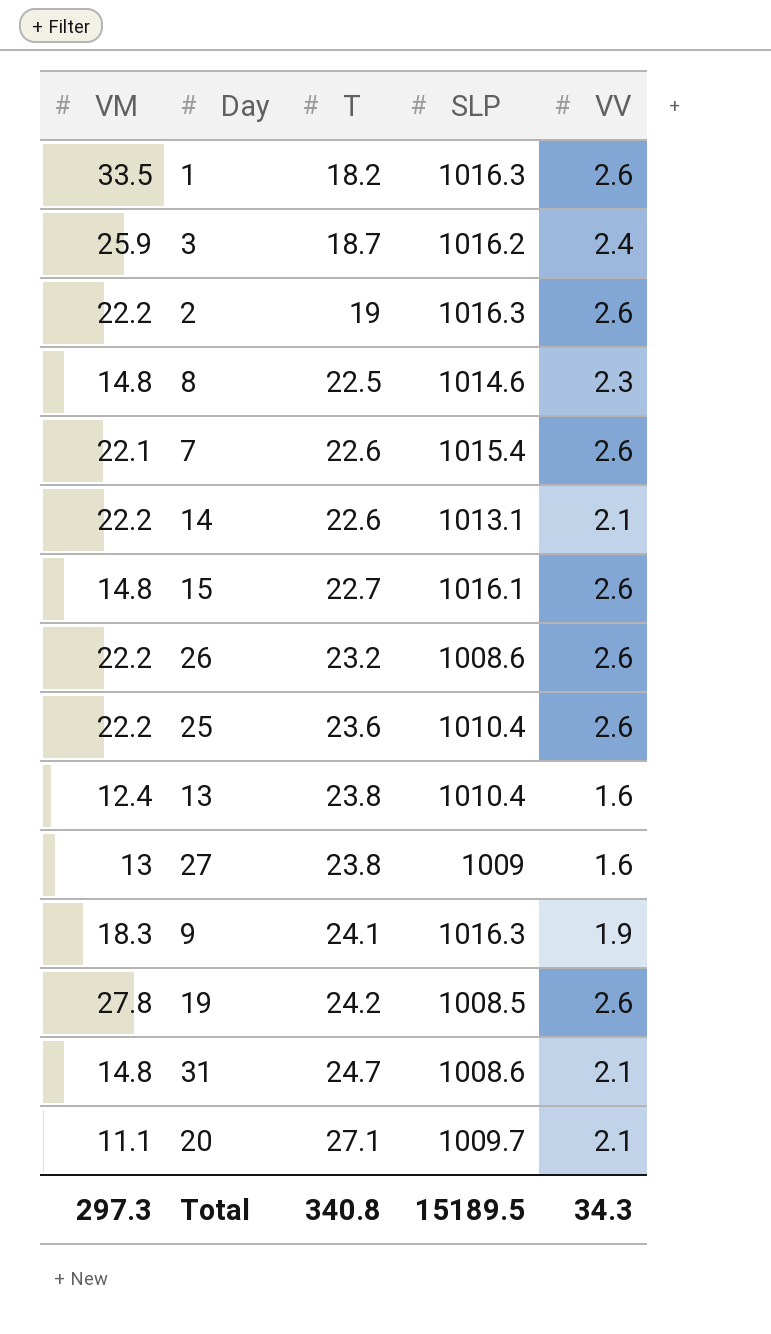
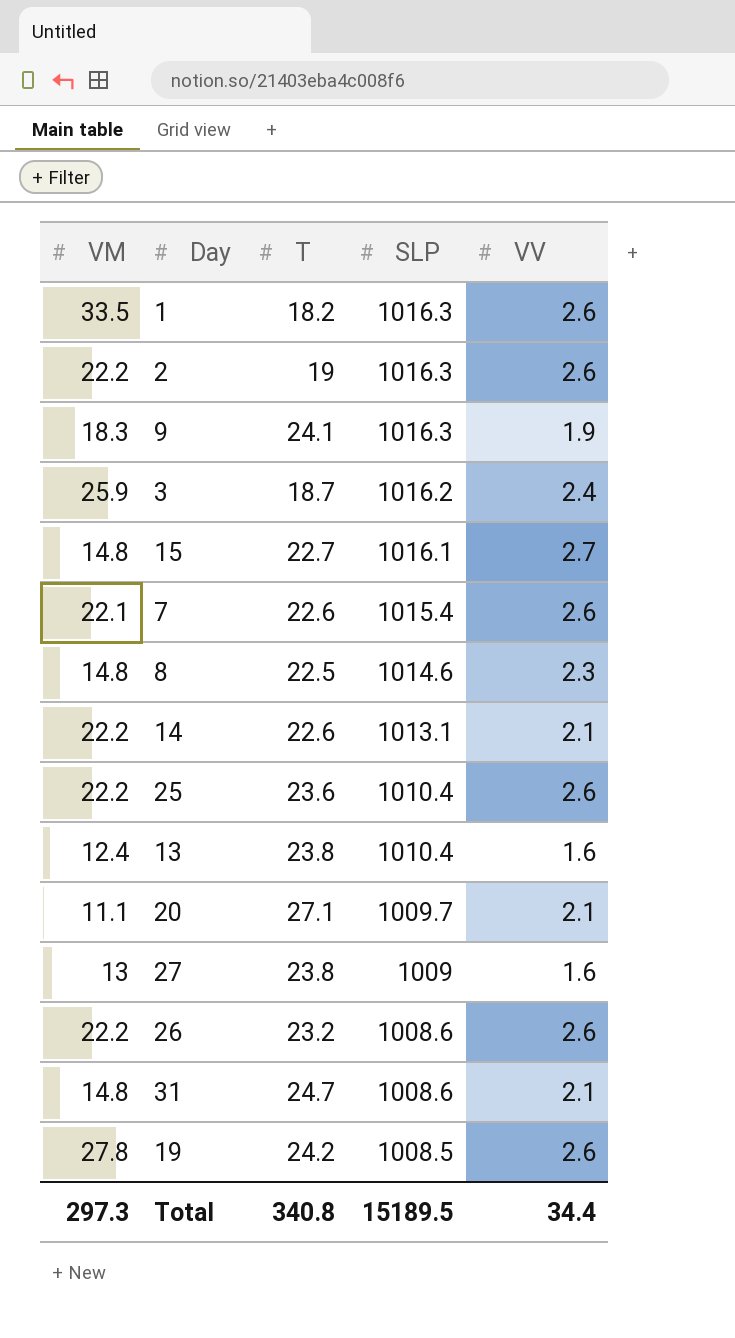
row order: T ascending -> SLP descending
15 | VV: 2.6 -> 2.7
Total | VV: 34.3 -> 34.4

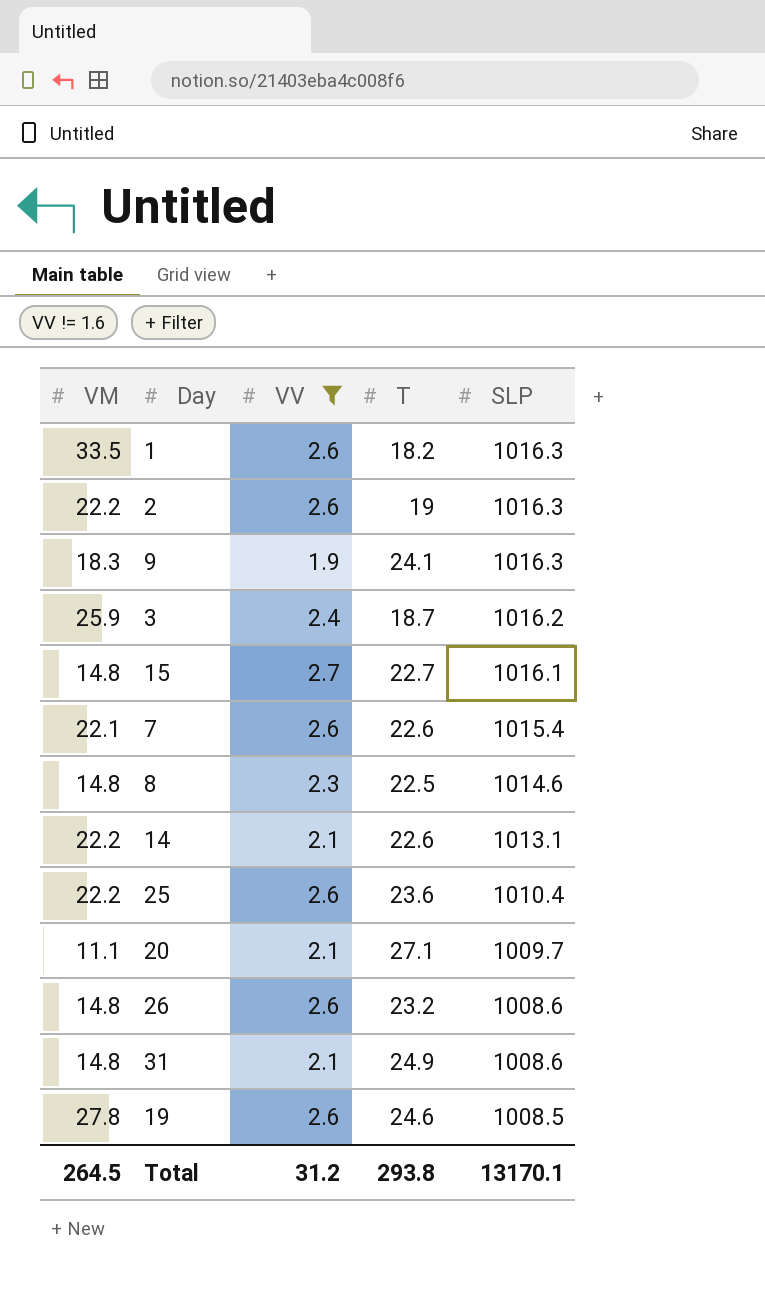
filter: none -> VV != 1.6
column VV | position: 5 -> 3
26 | VM: 22.2 -> 14.8
31 | T: 24.7 -> 24.9
19 | T: 24.2 -> 24.6
Total | VM: 297.3 -> 264.5
Total | VV: 34.4 -> 31.2
Total | T: 340.8 -> 293.8
Total | SLP: 15189.5 -> 13170.1

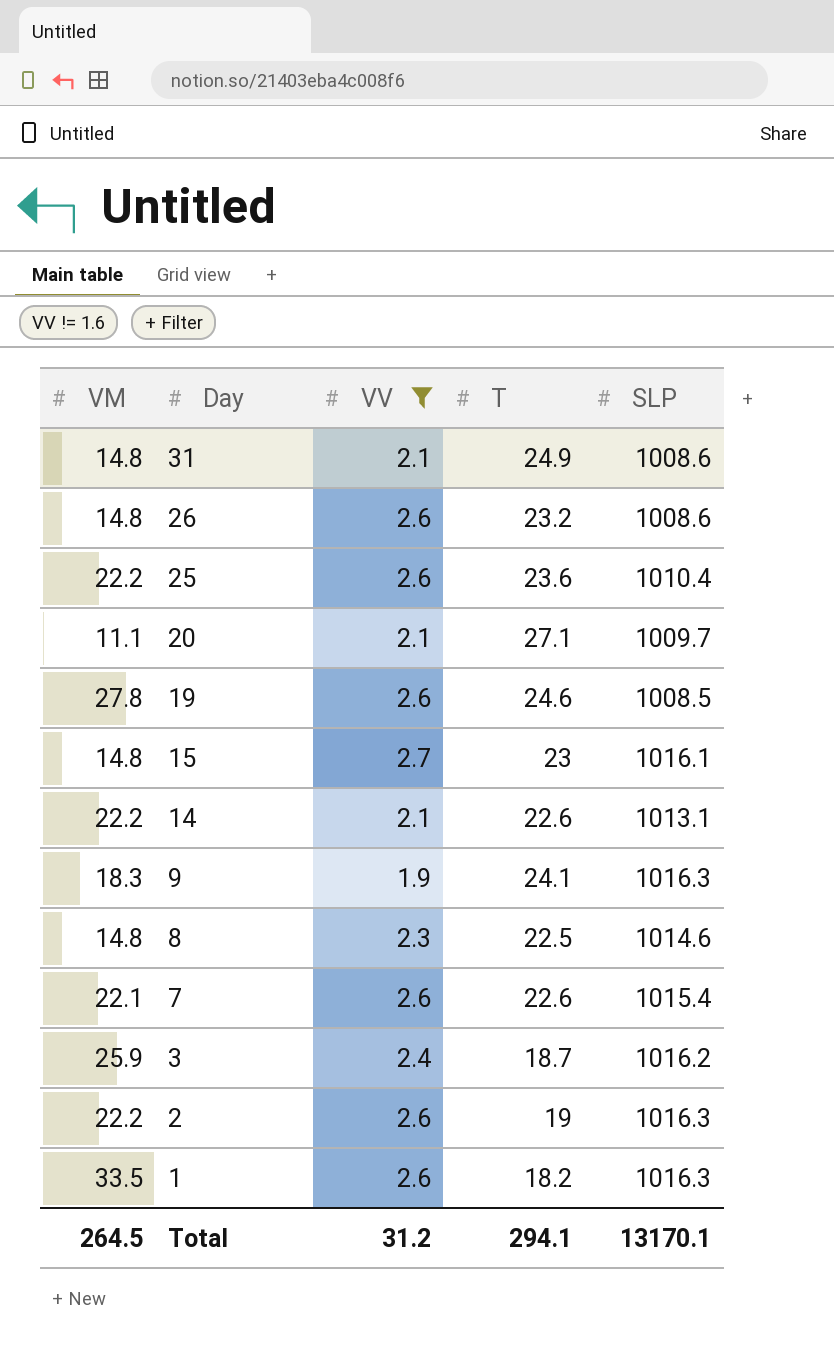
row order: SLP descending -> Day descending
15 | T: 22.7 -> 23
Total | T: 293.8 -> 294.1

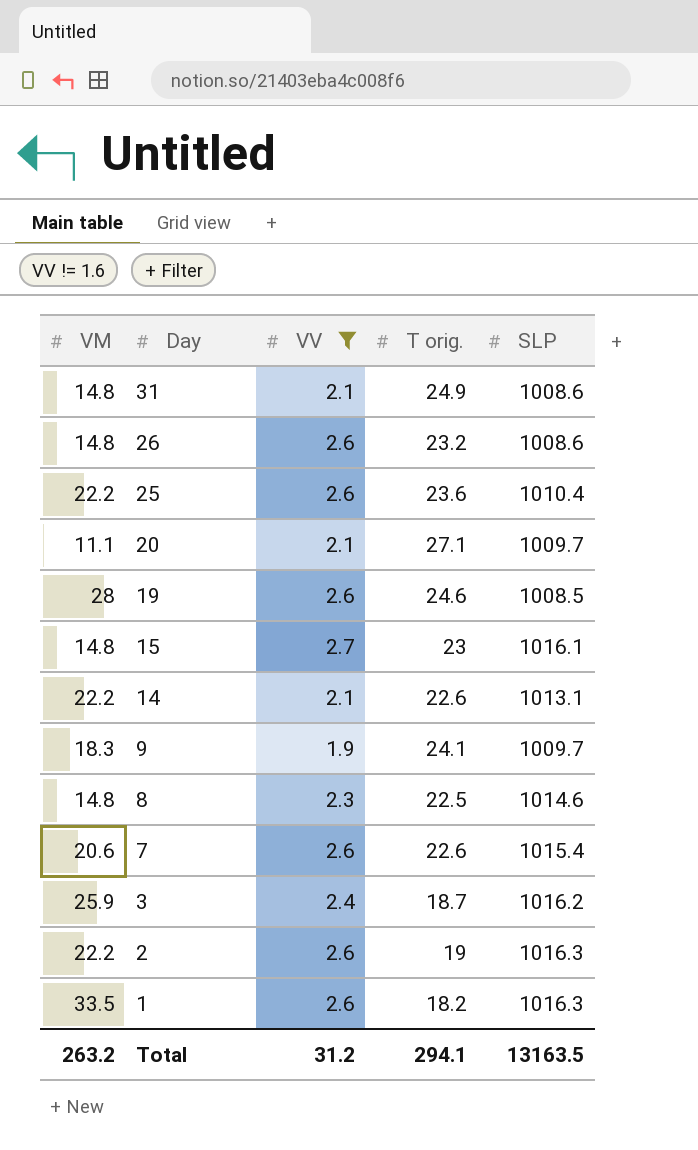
column name: T -> T orig.
19 | VM: 27.8 -> 28
9 | SLP: 1016.3 -> 1009.7
7 | VM: 22.1 -> 20.6
Total | VM: 264.5 -> 263.2
Total | SLP: 13170.1 -> 13163.5

